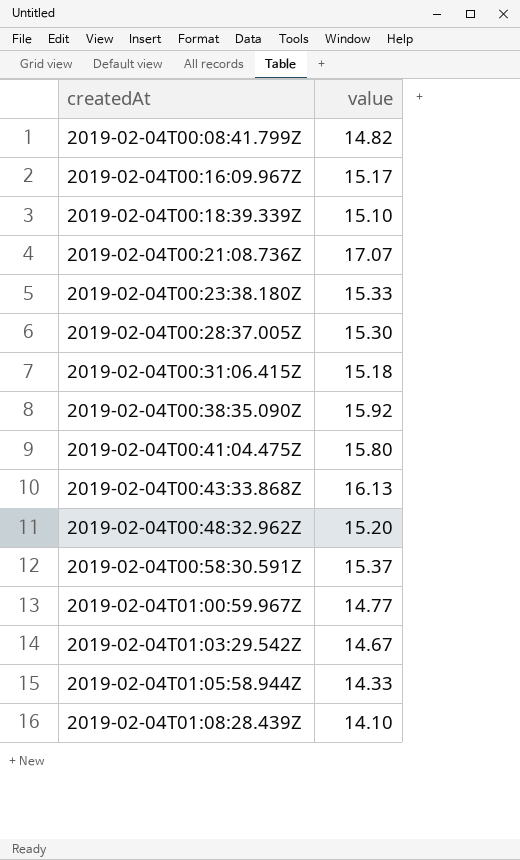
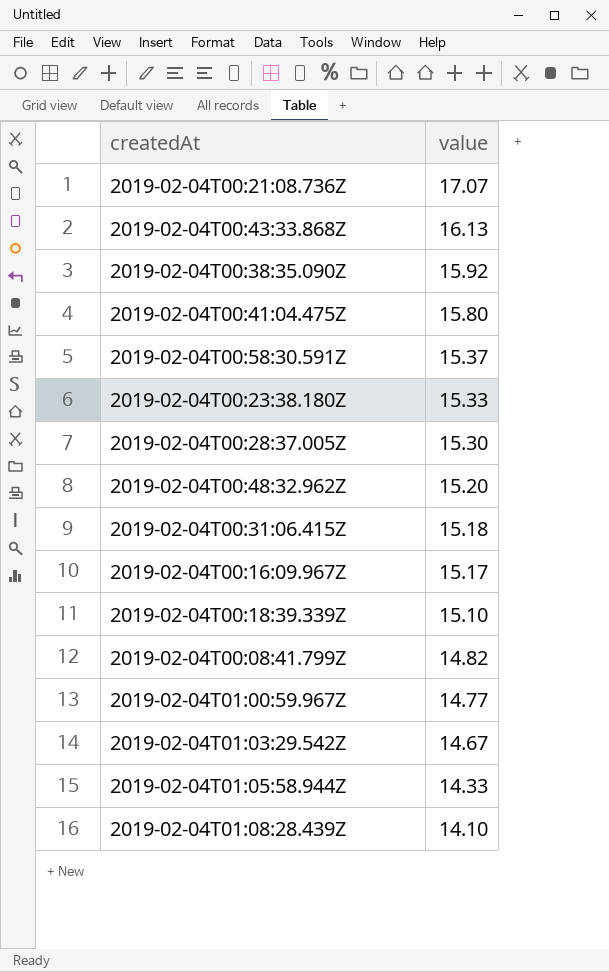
row order: createdAt ascending -> value descending

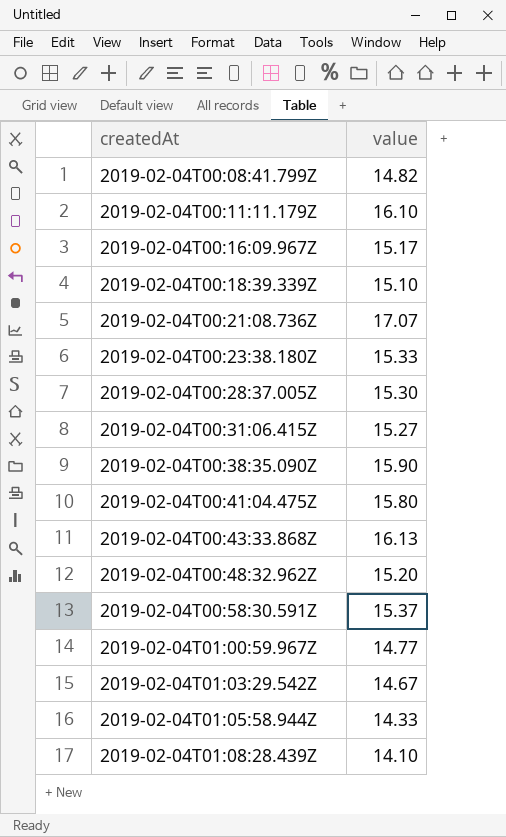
row order: value descending -> createdAt ascending
row 2019-02-04T00:11:11.179Z: none -> 16.10
2019-02-04T00:31:06.415Z | value: 15.18 -> 15.27
2019-02-04T00:38:35.090Z | value: 15.92 -> 15.90

